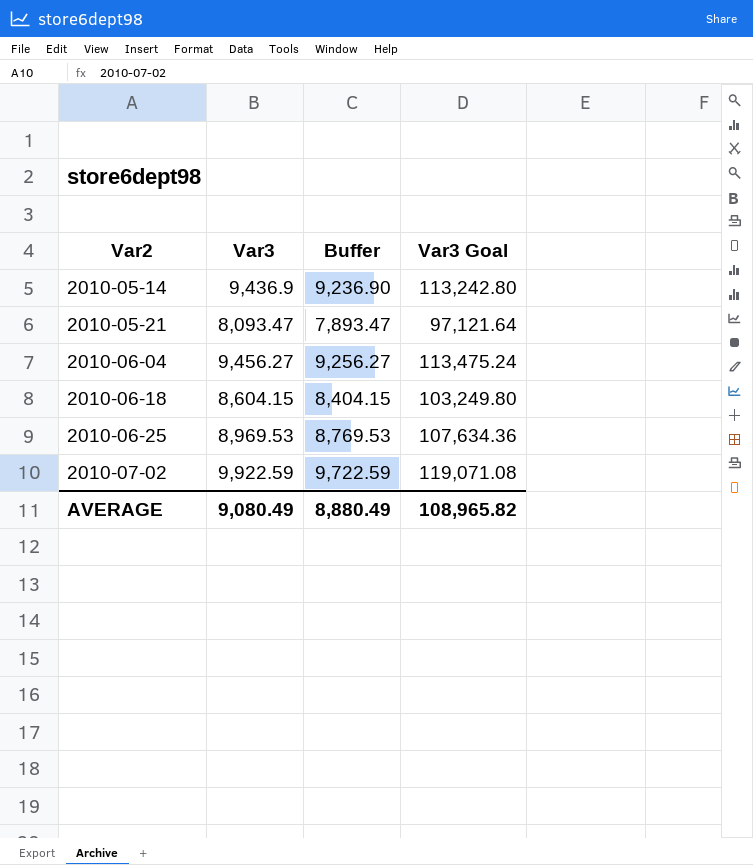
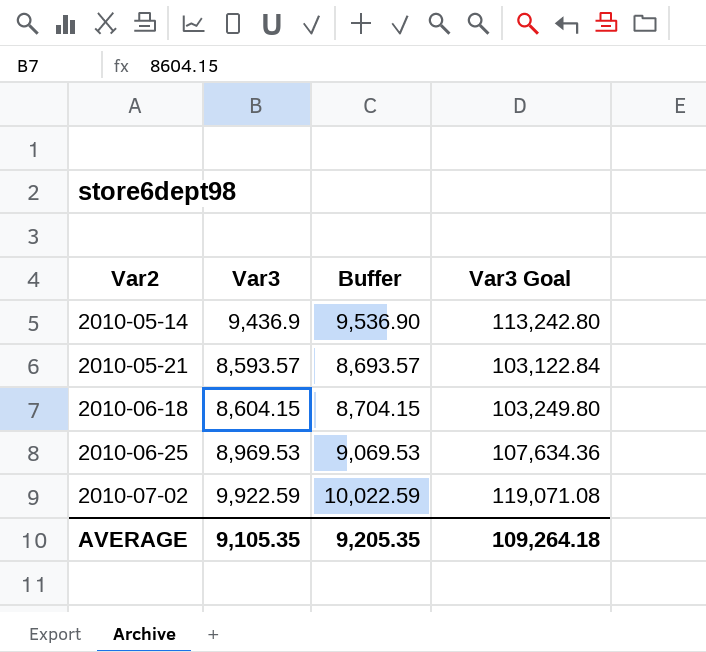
column Buffer | formula: [Var3] - 200 -> [Var3] + 100
row 2010-06-04: 9,456.27 | 9,256.27 | 113,475.24 -> none
2010-05-21 | Var3: 8,093.47 -> 8,593.57
2010-05-21 | Var3 Goal: 97,121.64 -> 103,122.84
AVERAGE | Var3: 9,080.49 -> 9,105.35
AVERAGE | Buffer: 8,880.49 -> 9,205.35
AVERAGE | Var3 Goal: 108,965.82 -> 109,264.18

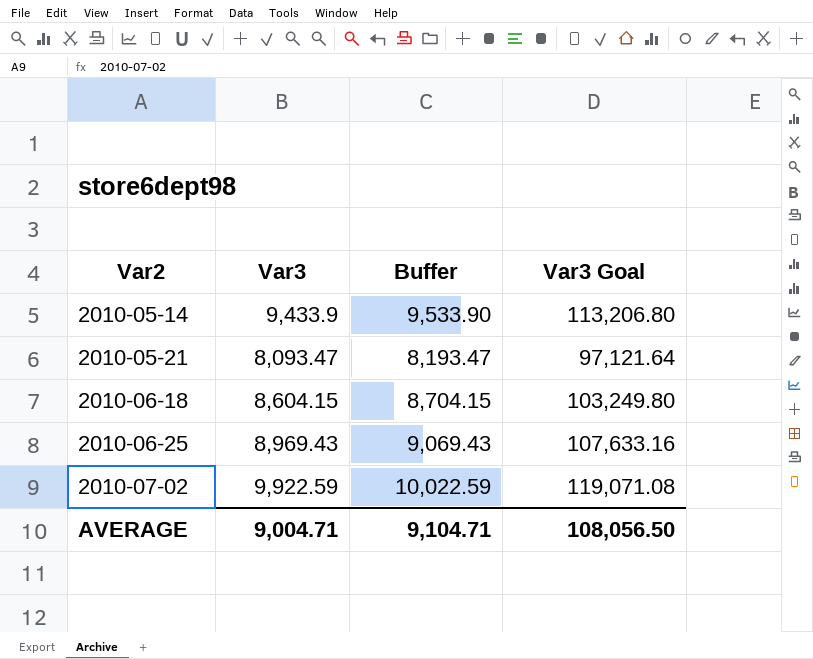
2010-05-14 | Var3: 9,436.9 -> 9,433.9
2010-05-14 | Buffer: 9,536.90 -> 9,533.90
2010-05-14 | Var3 Goal: 113,242.80 -> 113,206.80
2010-05-21 | Var3: 8,593.57 -> 8,093.47
2010-05-21 | Buffer: 8,693.57 -> 8,193.47
2010-05-21 | Var3 Goal: 103,122.84 -> 97,121.64
2010-06-25 | Var3: 8,969.53 -> 8,969.43
2010-06-25 | Buffer: 9,069.53 -> 9,069.43
2010-06-25 | Var3 Goal: 107,634.36 -> 107,633.16
AVERAGE | Var3: 9,105.35 -> 9,004.71
AVERAGE | Buffer: 9,205.35 -> 9,104.71
AVERAGE | Var3 Goal: 109,264.18 -> 108,056.50

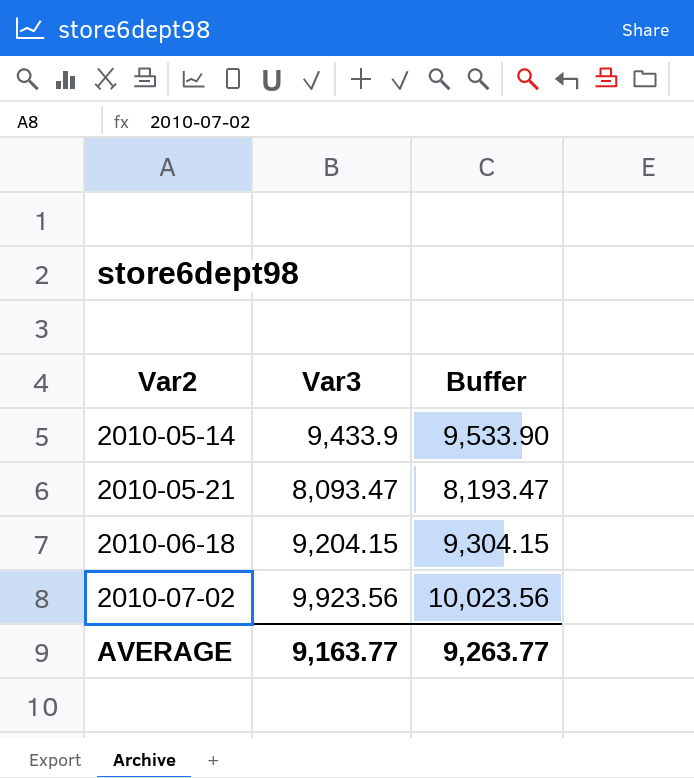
column Var3 Goal | formula: [Var3] * 12 -> none
row 2010-06-25: 8,969.43 | 9,069.43 | 107,633.16 -> none
2010-06-18 | Var3: 8,604.15 -> 9,204.15
2010-06-18 | Buffer: 8,704.15 -> 9,304.15
2010-07-02 | Var3: 9,922.59 -> 9,923.56
2010-07-02 | Buffer: 10,022.59 -> 10,023.56
AVERAGE | Var3: 9,004.71 -> 9,163.77
AVERAGE | Buffer: 9,104.71 -> 9,263.77

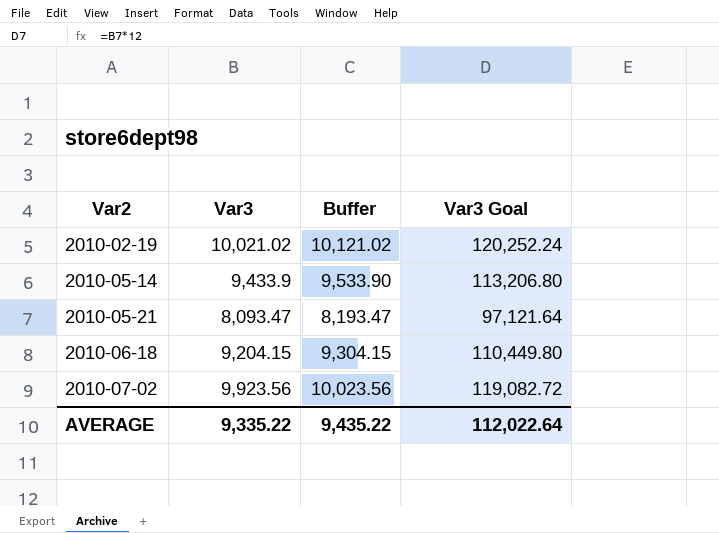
column Var3 Goal | formula: none -> [Var3] * 12
row 2010-02-19: none -> 10,021.02 | 10,121.02 | 120,252.24
AVERAGE | Var3: 9,163.77 -> 9,335.22
AVERAGE | Buffer: 9,263.77 -> 9,435.22

